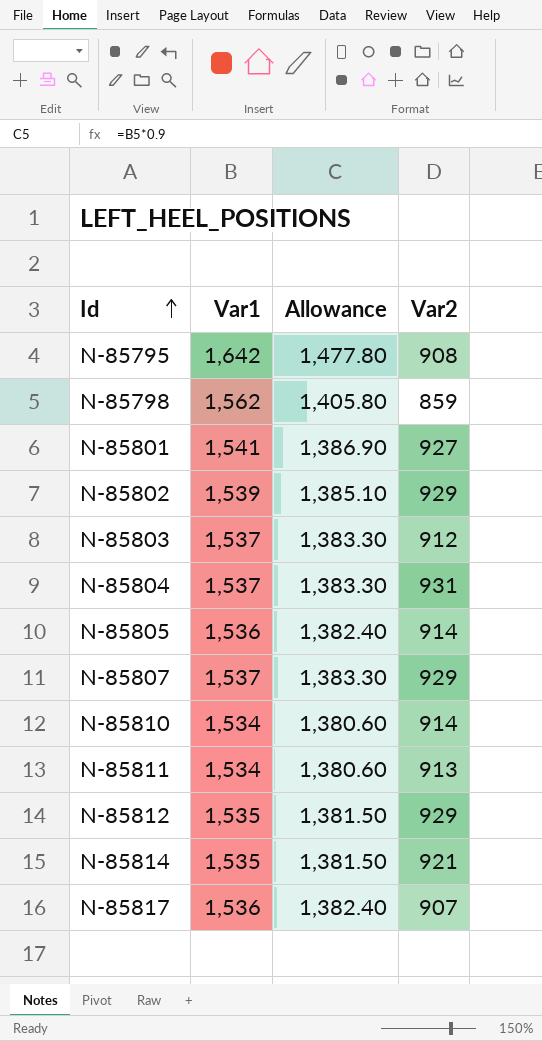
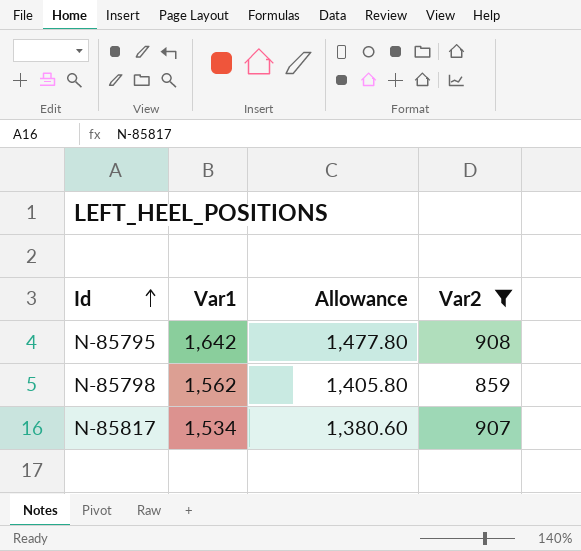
filter: none -> Var2 <= 908
N-85817 | Var1: 1,536 -> 1,534
N-85817 | Allowance: 1,382.40 -> 1,380.60

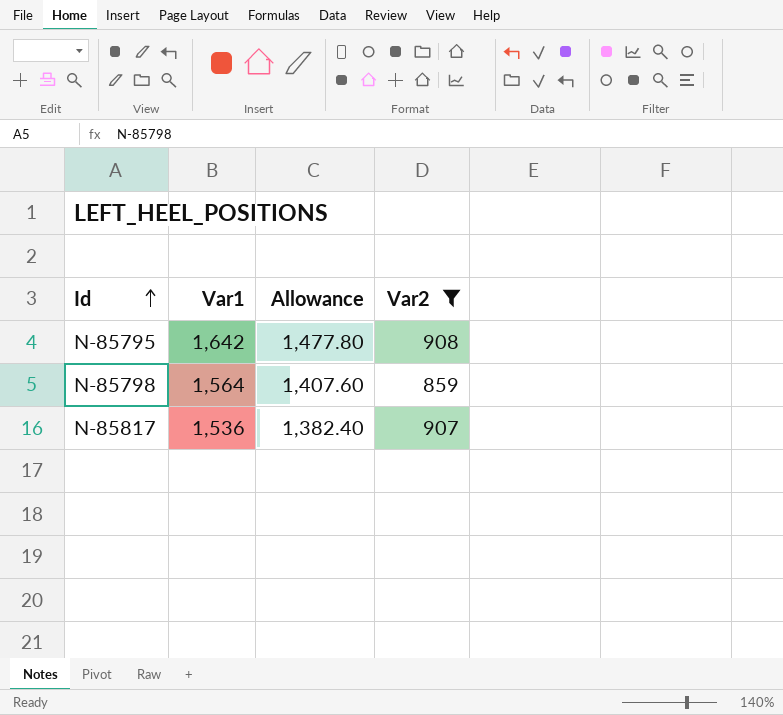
N-85798 | Var1: 1,562 -> 1,564
N-85798 | Allowance: 1,405.80 -> 1,407.60
N-85817 | Var1: 1,534 -> 1,536
N-85817 | Allowance: 1,380.60 -> 1,382.40

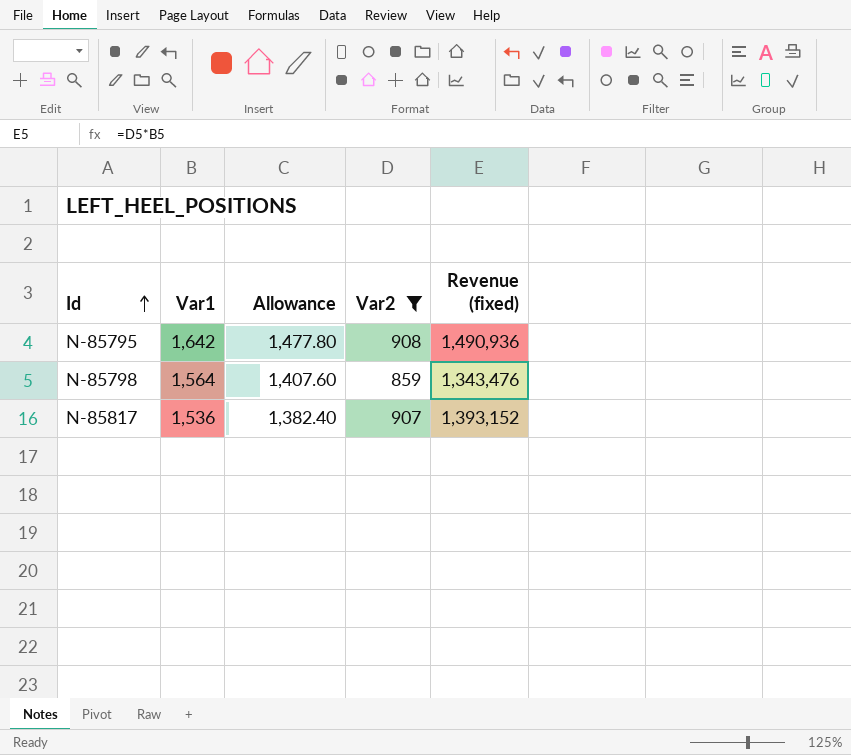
column Revenue (fixed) | formula: none -> [Var1] * [Var2]

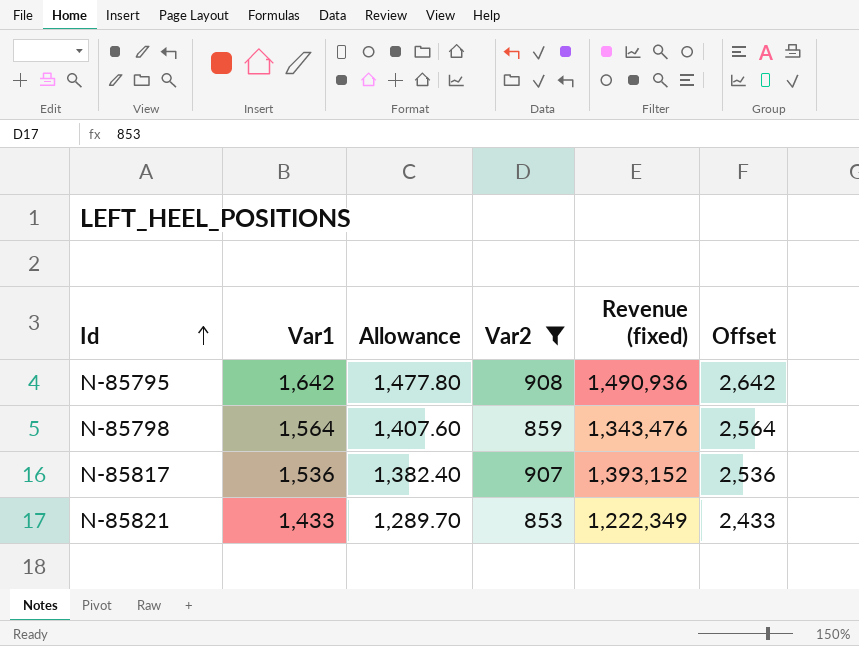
column Offset | formula: none -> [Var1] + 1000
row N-85821: none -> 1,433 | 1,289.70 | 853 | 1,222,349 | 2,433

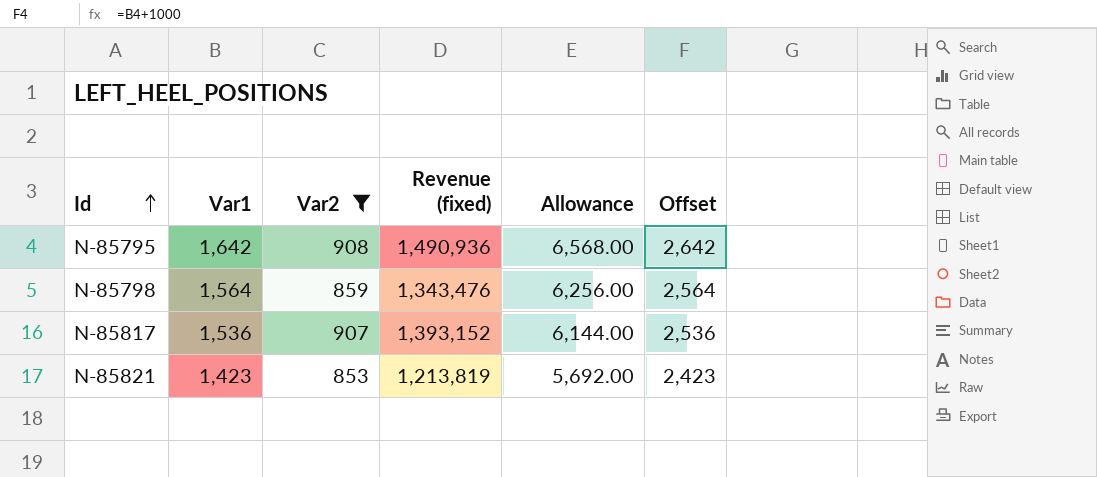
column Allowance | formula: [Var1] * 0.9 -> [Var1] * 4
column Allowance | position: 3 -> 5
N-85821 | Var1: 1,433 -> 1,423
N-85821 | Revenue (fixed): 1,222,349 -> 1,213,819
N-85821 | Offset: 2,433 -> 2,423

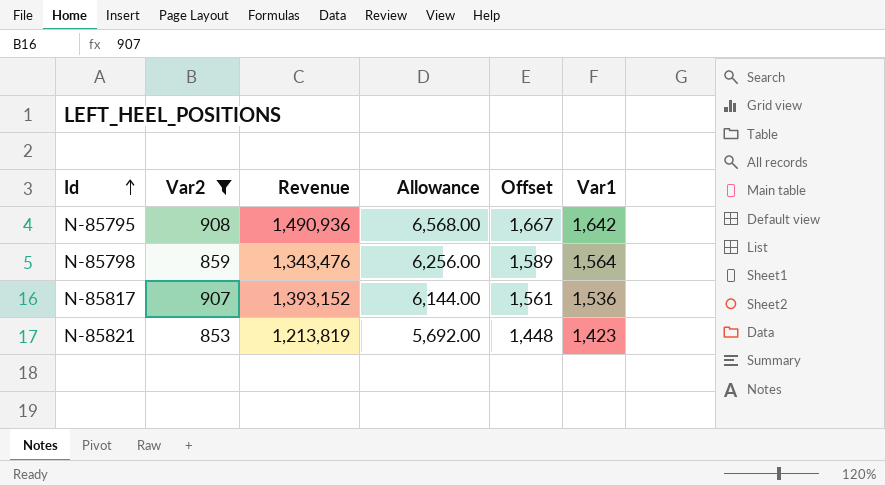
column name: Revenue (fixed) -> Revenue
column Offset | formula: [Var1] + 1000 -> [Var1] + 25
column Var1 | position: 2 -> 6

